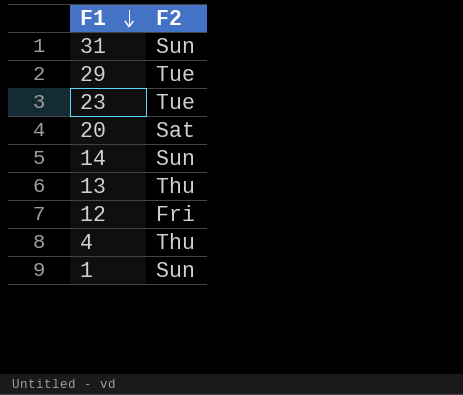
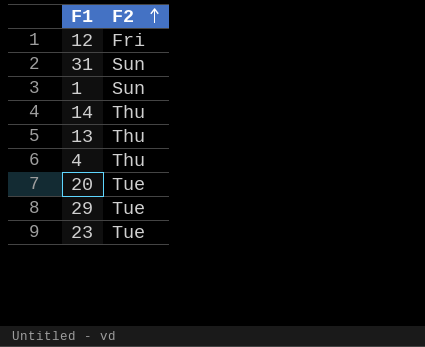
row order: F1 descending -> F2 ascending
14 | F2: Sun -> Thu
20 | F2: Sat -> Tue

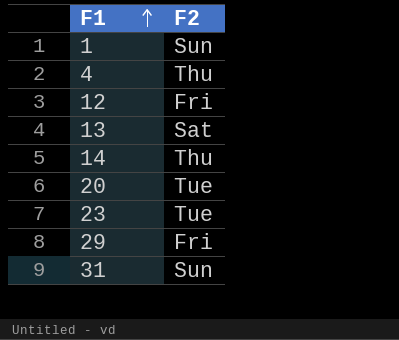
row order: F2 ascending -> F1 ascending
13 | F2: Thu -> Sat
29 | F2: Tue -> Fri

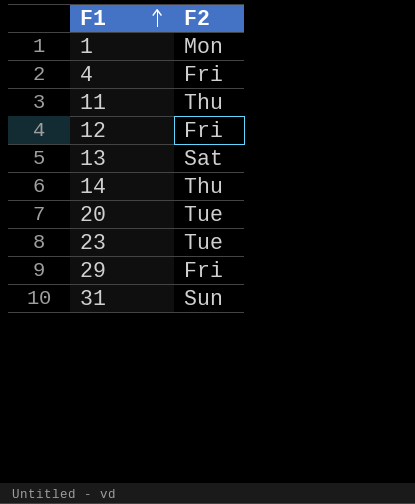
1 | F2: Sun -> Mon
4 | F2: Thu -> Fri
row 11: none -> Thu

